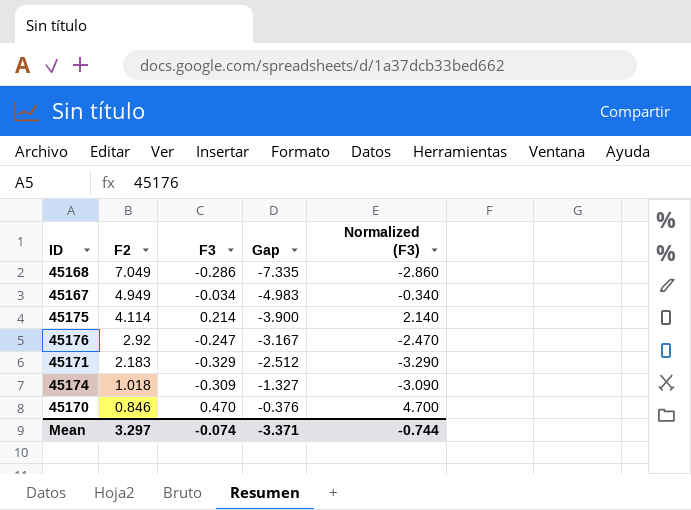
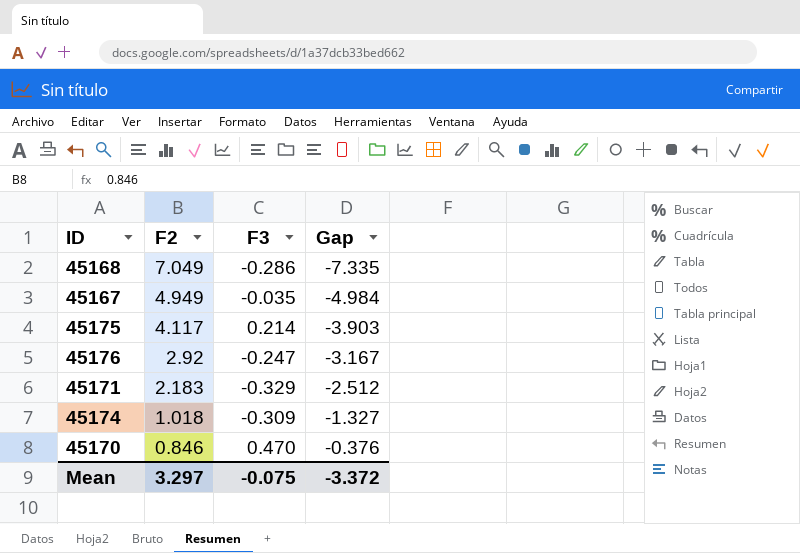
column Normalized (F3) | formula: [F3] * 10 -> none
45167 | F3: -0.034 -> -0.035
45167 | Gap: -4.983 -> -4.984
45175 | F2: 4.114 -> 4.117
45175 | Gap: -3.900 -> -3.903
Mean | F3: -0.074 -> -0.075
Mean | Gap: -3.371 -> -3.372

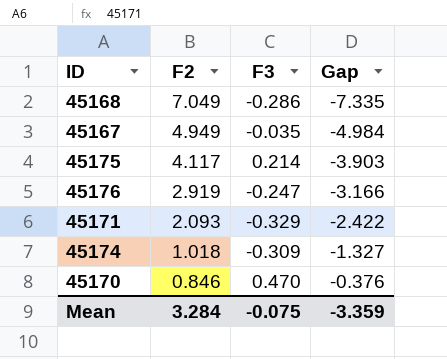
45176 | F2: 2.92 -> 2.919
45176 | Gap: -3.167 -> -3.166
45171 | F2: 2.183 -> 2.093
45171 | Gap: -2.512 -> -2.422
Mean | F2: 3.297 -> 3.284
Mean | Gap: -3.372 -> -3.359

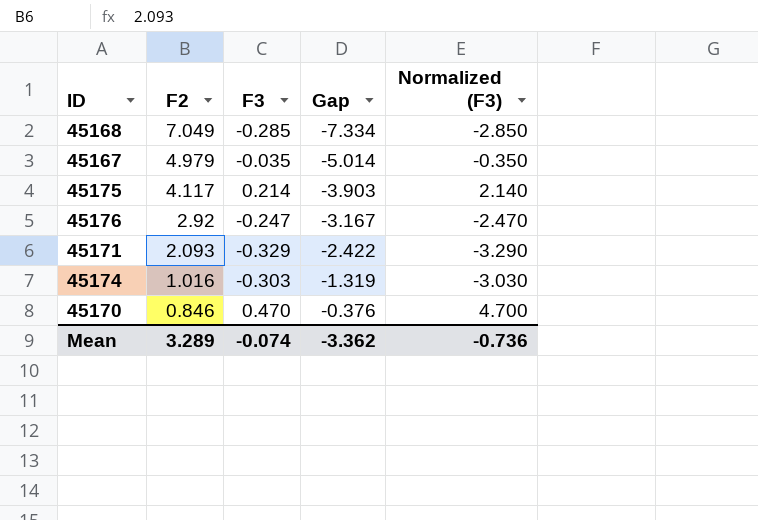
column Normalized (F3) | formula: none -> [F3] * 10
45168 | F3: -0.286 -> -0.285
45168 | Gap: -7.335 -> -7.334
45167 | F2: 4.949 -> 4.979
45167 | Gap: -4.984 -> -5.014
45176 | F2: 2.919 -> 2.92
45176 | Gap: -3.166 -> -3.167
45174 | F2: 1.018 -> 1.016
45174 | F3: -0.309 -> -0.303
45174 | Gap: -1.327 -> -1.319
Mean | F2: 3.284 -> 3.289
Mean | F3: -0.075 -> -0.074
Mean | Gap: -3.359 -> -3.362

